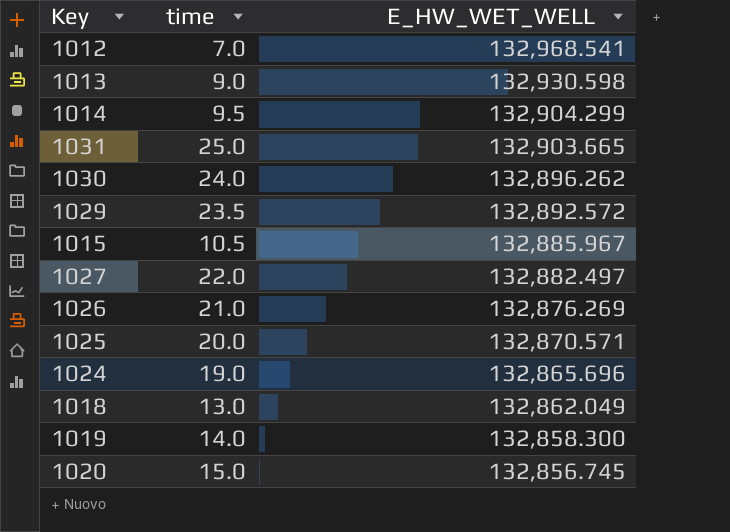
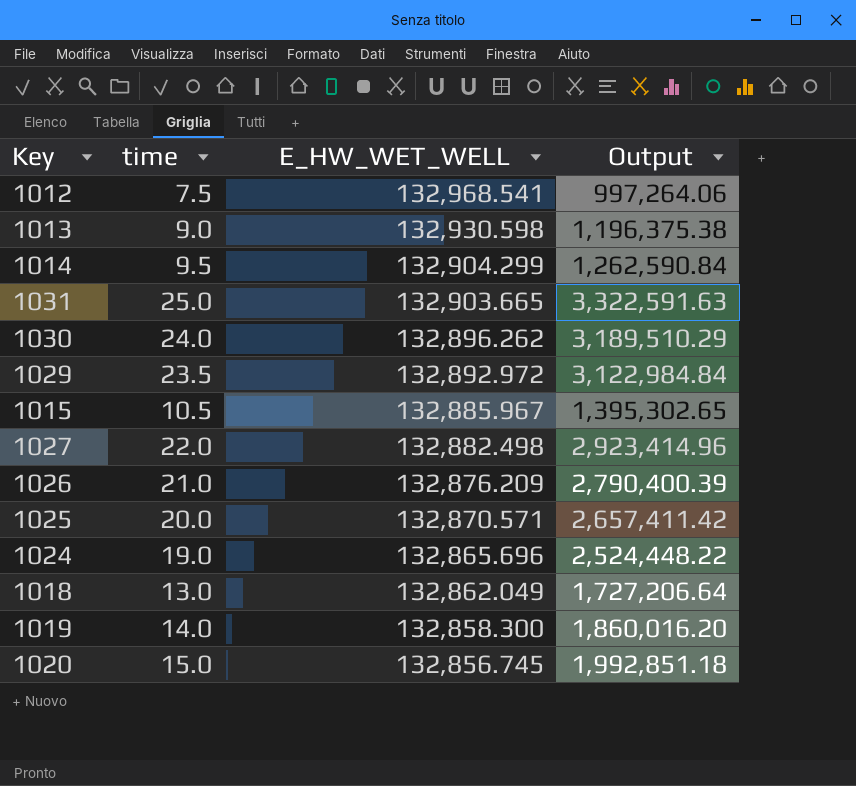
column Output | formula: none -> [time] * [E_HW_WET_WELL]
1012 | time: 7.0 -> 7.5
1029 | E_HW_WET_WELL: 132,892.572 -> 132,892.972
1027 | E_HW_WET_WELL: 132,882.497 -> 132,882.498
1026 | E_HW_WET_WELL: 132,876.269 -> 132,876.209

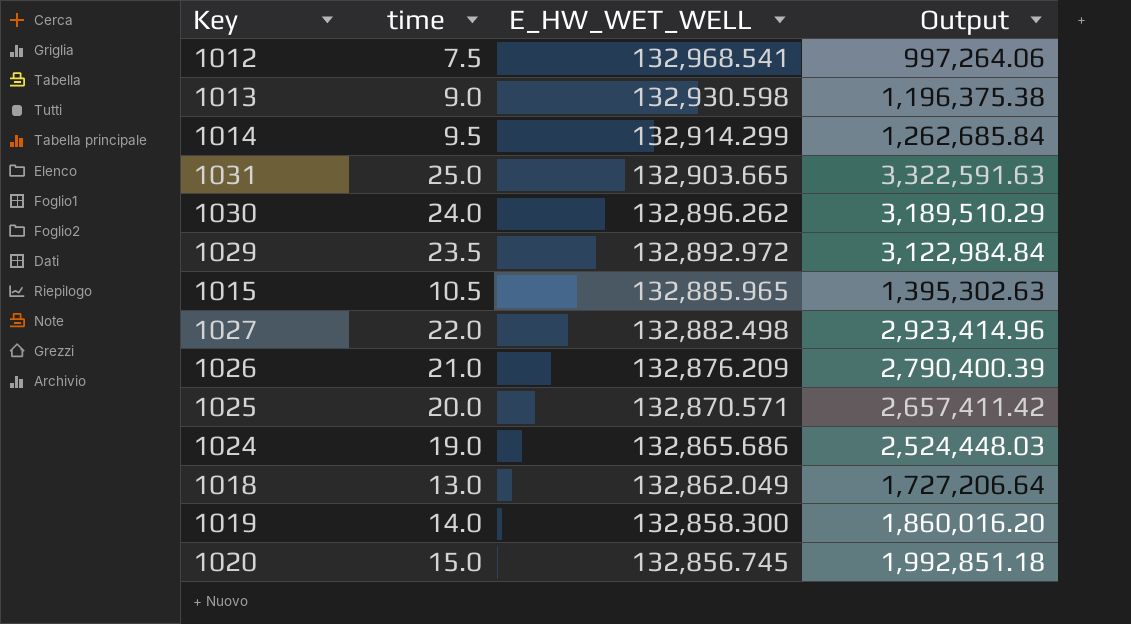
1014 | E_HW_WET_WELL: 132,904.299 -> 132,914.299
1014 | Output: 1,262,590.84 -> 1,262,685.84
1015 | E_HW_WET_WELL: 132,885.967 -> 132,885.965
1015 | Output: 1,395,302.65 -> 1,395,302.63
1024 | E_HW_WET_WELL: 132,865.696 -> 132,865.686
1024 | Output: 2,524,448.22 -> 2,524,448.03

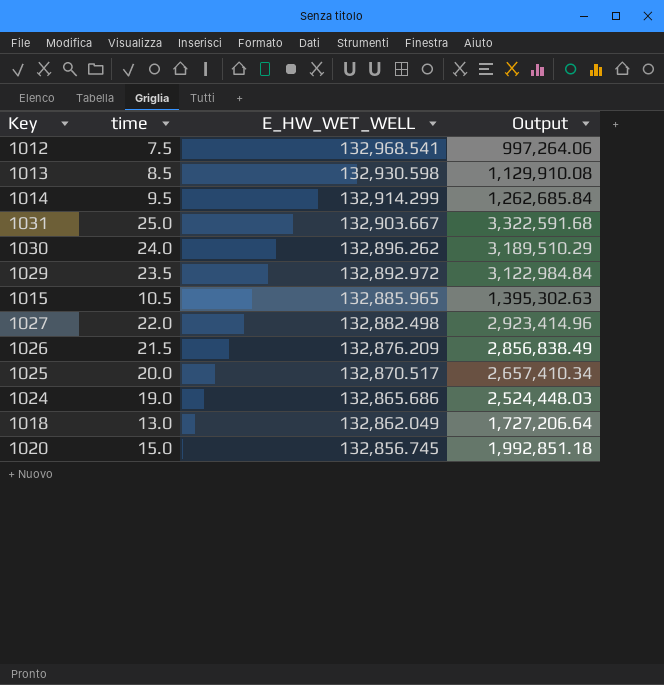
row 1019: 14.0 | 132,858.300 | 1,860,016.20 -> none
1013 | time: 9.0 -> 8.5
1013 | Output: 1,196,375.38 -> 1,129,910.08
1031 | E_HW_WET_WELL: 132,903.665 -> 132,903.667
1031 | Output: 3,322,591.63 -> 3,322,591.68
1026 | time: 21.0 -> 21.5
1026 | Output: 2,790,400.39 -> 2,856,838.49
1025 | E_HW_WET_WELL: 132,870.571 -> 132,870.517
1025 | Output: 2,657,411.42 -> 2,657,410.34

